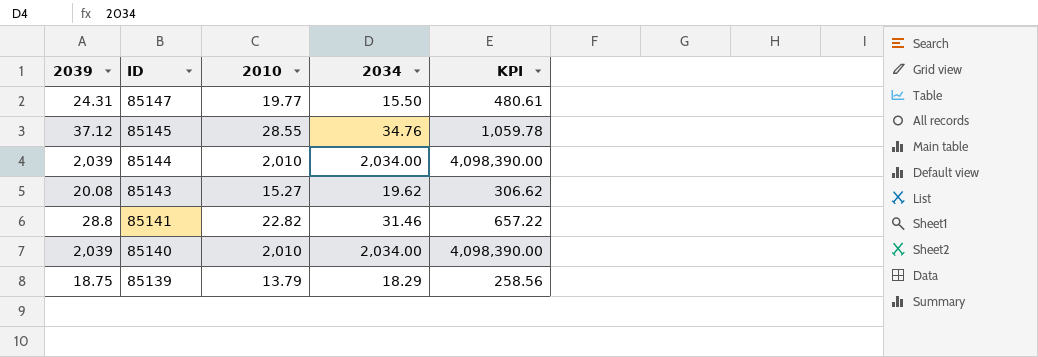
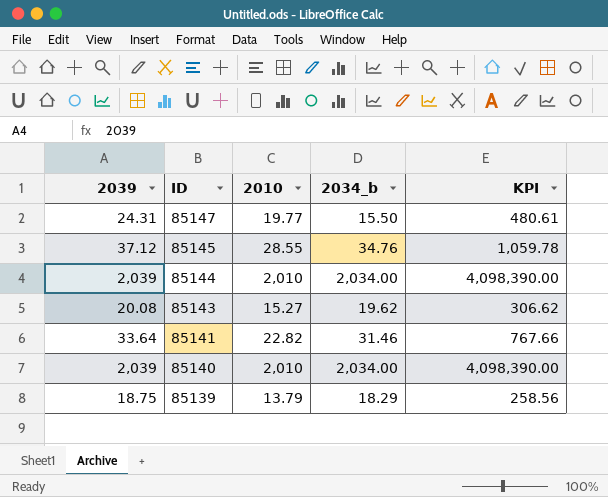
column name: 2034 -> 2034_b
85141 | 2039: 28.8 -> 33.64
85141 | KPI: 657.22 -> 767.66

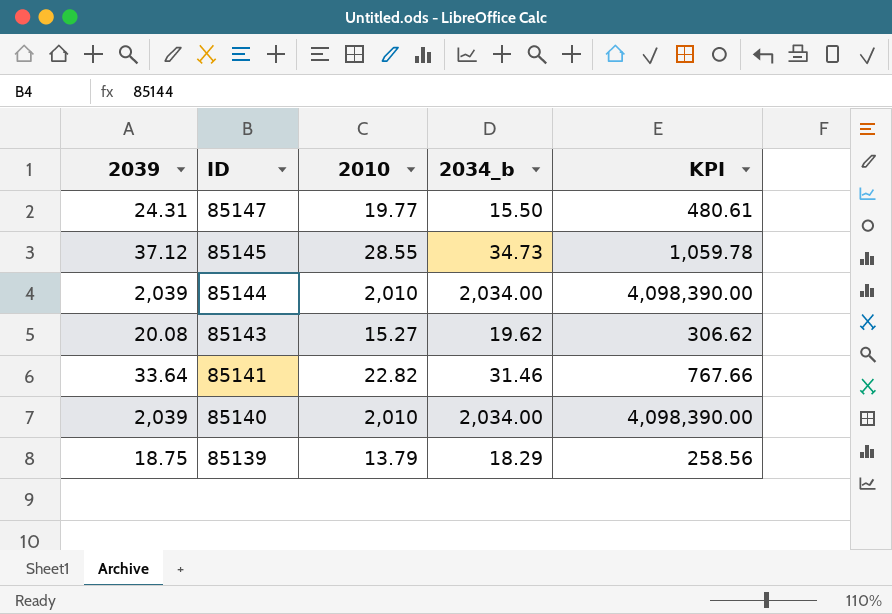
85145 | 2034_b: 34.76 -> 34.73

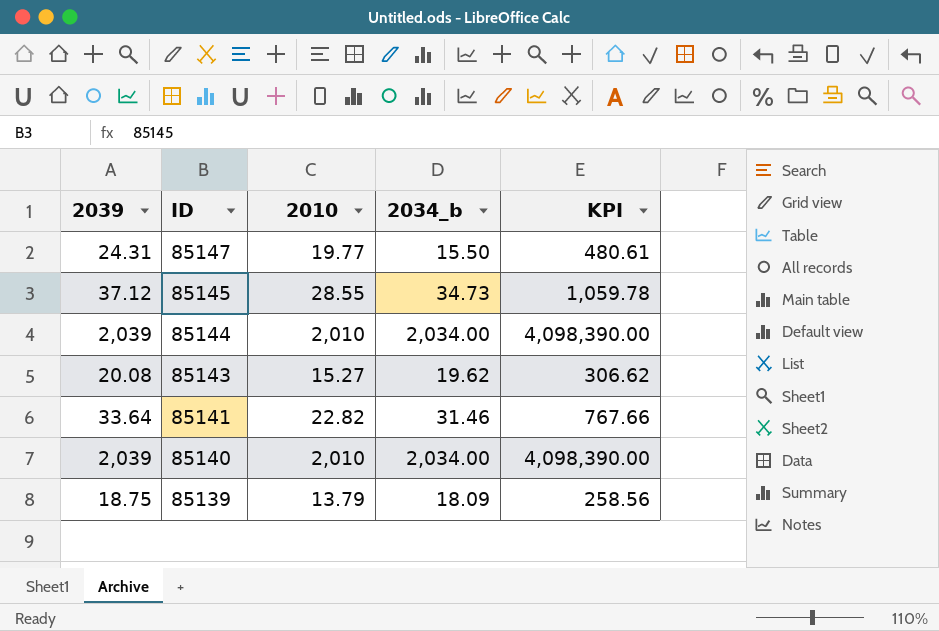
85139 | 2034_b: 18.29 -> 18.09

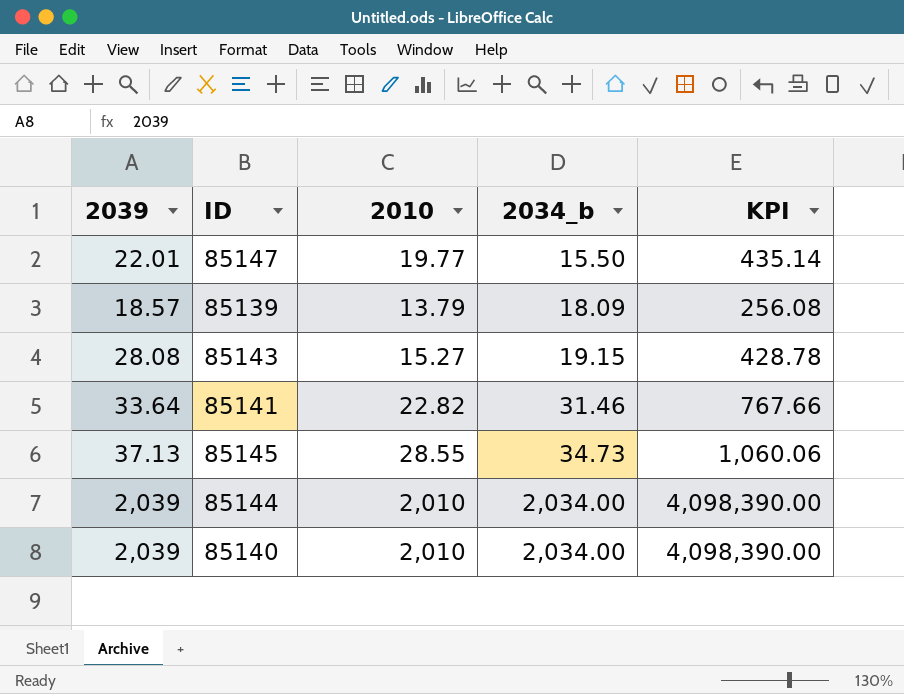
row order: ID descending -> 2034_b ascending
85147 | 2039: 24.31 -> 22.01
85147 | KPI: 480.61 -> 435.14
85139 | 2039: 18.75 -> 18.57
85139 | KPI: 258.56 -> 256.08
85143 | 2039: 20.08 -> 28.08
85143 | 2034_b: 19.62 -> 19.15
85143 | KPI: 306.62 -> 428.78
85145 | 2039: 37.12 -> 37.13
85145 | KPI: 1,059.78 -> 1,060.06

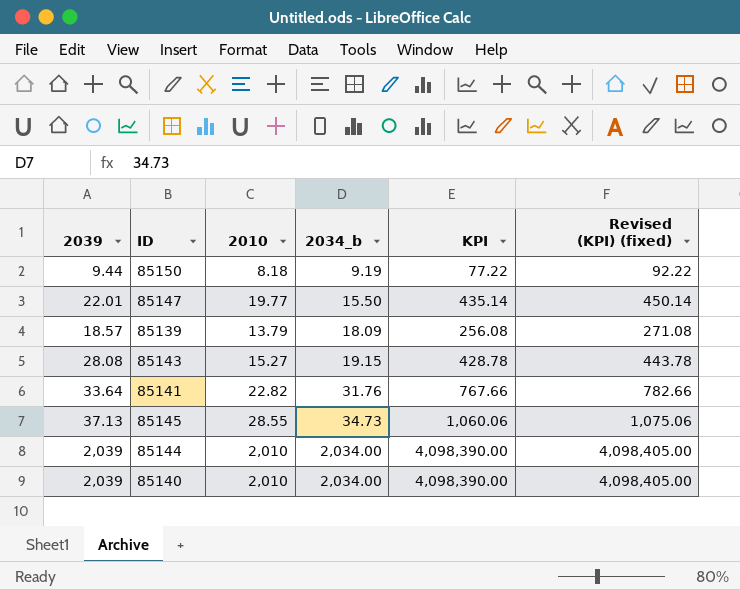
column Revised (KPI) (fixed) | formula: none -> [KPI] + 15
row 85150: none -> 9.44 | 8.18 | 9.19 | 77.22 | 92.22
85141 | 2034_b: 31.46 -> 31.76

